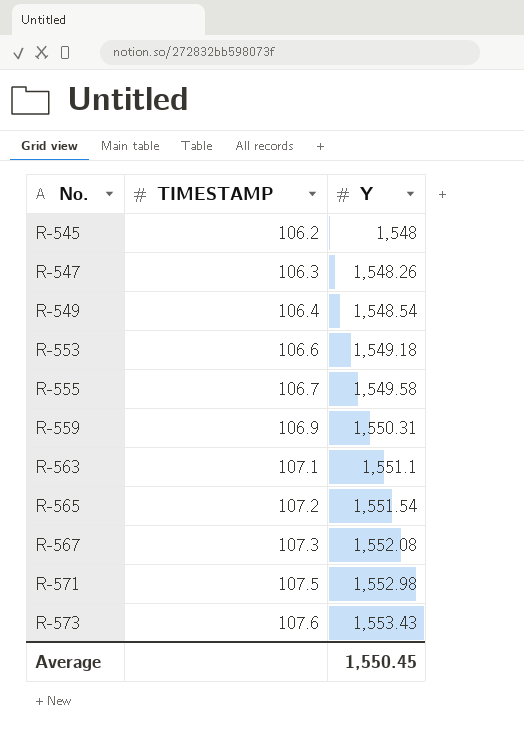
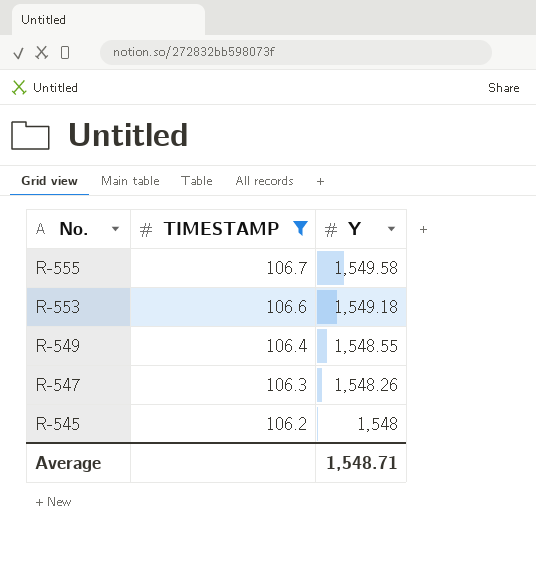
filter: none -> TIMESTAMP <= 106.7
row order: No. ascending -> No. descending
R-549 | Y: 1,548.54 -> 1,548.55
Average | Y: 1,550.45 -> 1,548.71

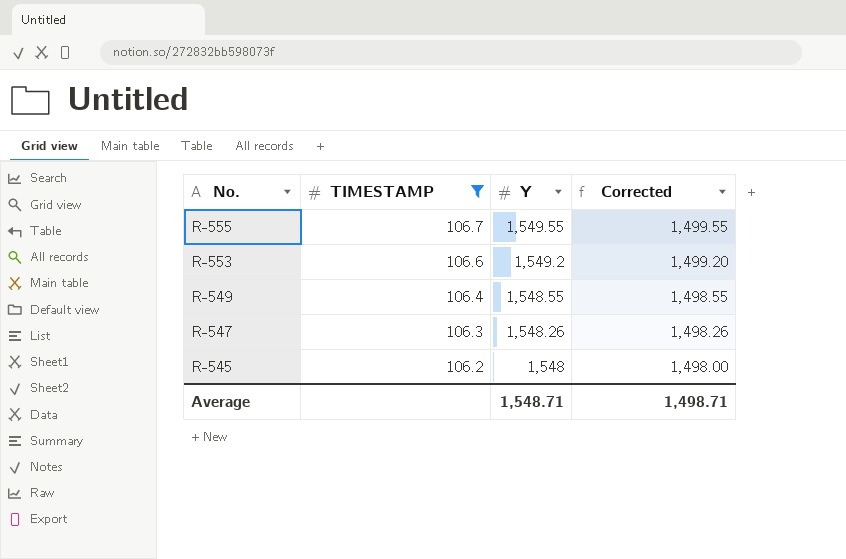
column Corrected | formula: none -> [Y] - 50
R-555 | Y: 1,549.58 -> 1,549.55
R-553 | Y: 1,549.18 -> 1,549.2

